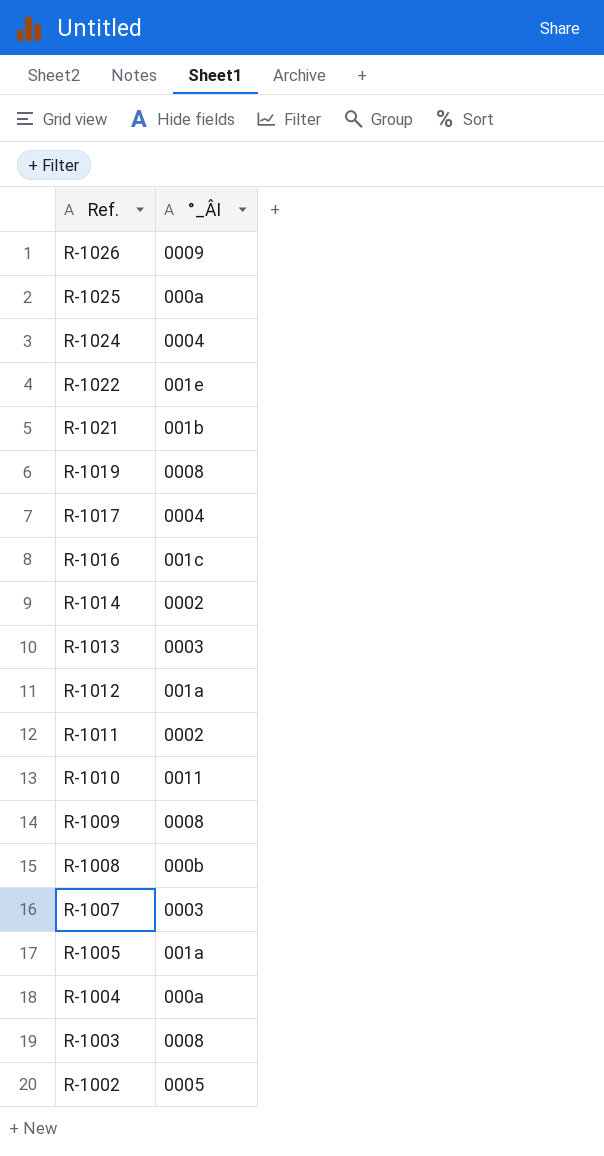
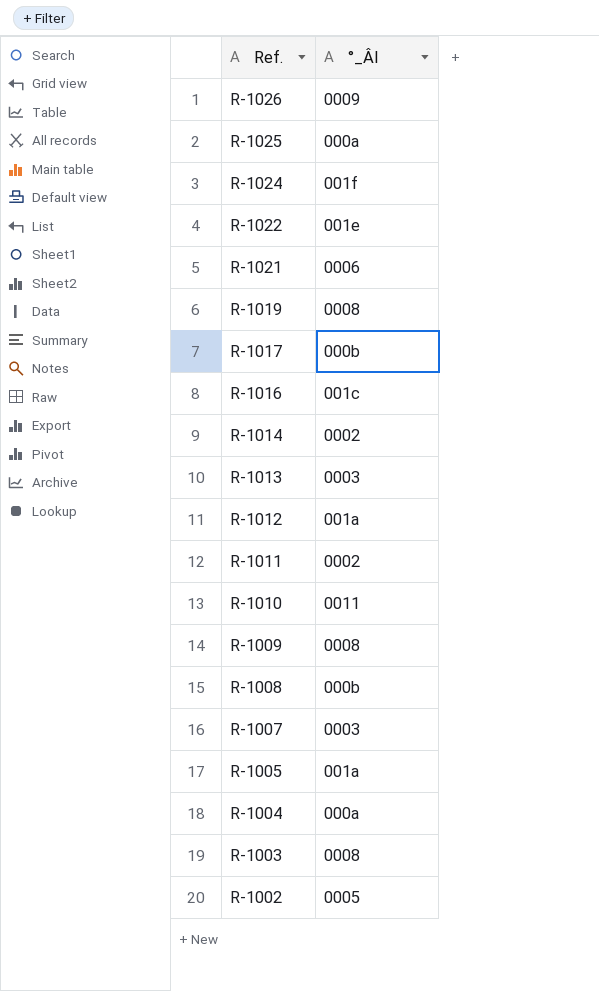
R-1024 | °_ÂI: 0004 -> 001f
R-1021 | °_ÂI: 001b -> 0006
R-1017 | °_ÂI: 0004 -> 000b

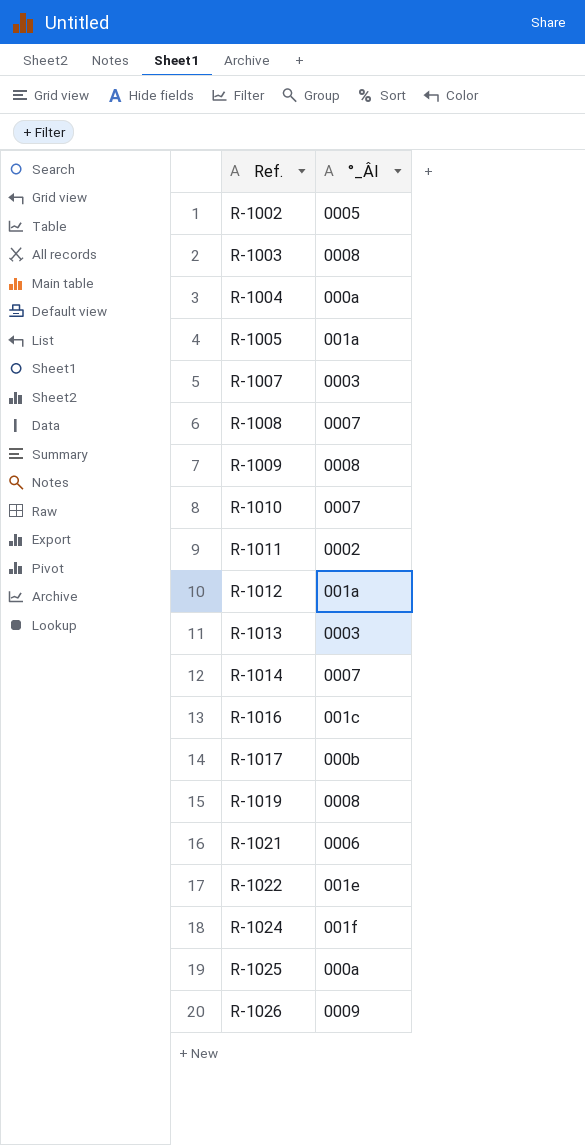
row order: Ref. descending -> Ref. ascending
R-1008 | °_ÂI: 000b -> 0007
R-1010 | °_ÂI: 0011 -> 0007
R-1014 | °_ÂI: 0002 -> 0007

